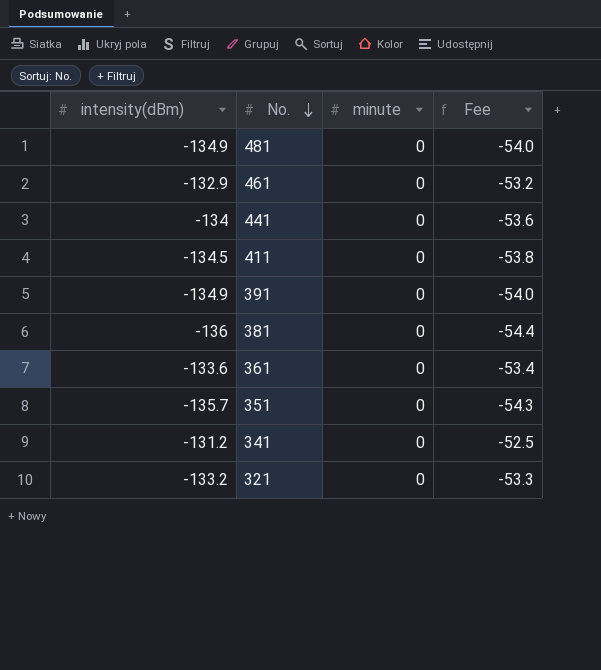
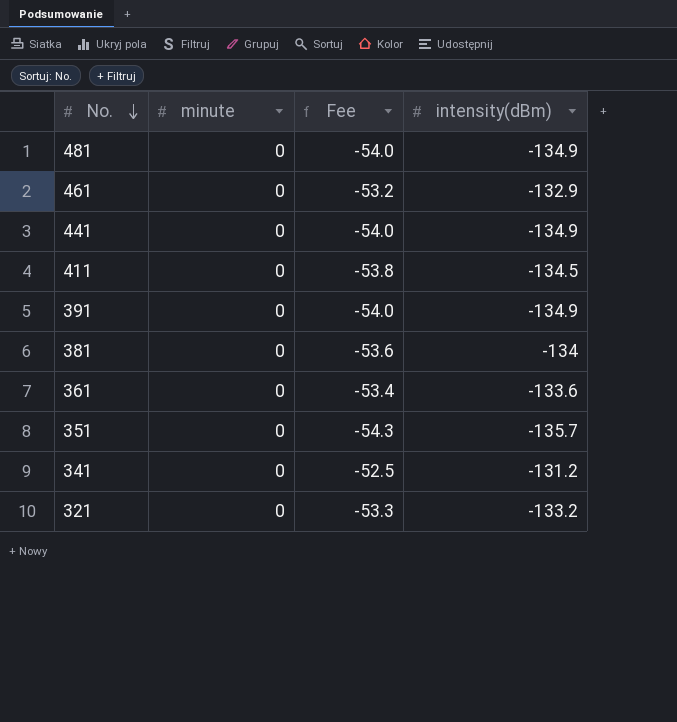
column intensity(dBm) | position: 1 -> 4
441 | Fee: -53.6 -> -54.0
441 | intensity(dBm): -134 -> -134.9
381 | Fee: -54.4 -> -53.6
381 | intensity(dBm): -136 -> -134

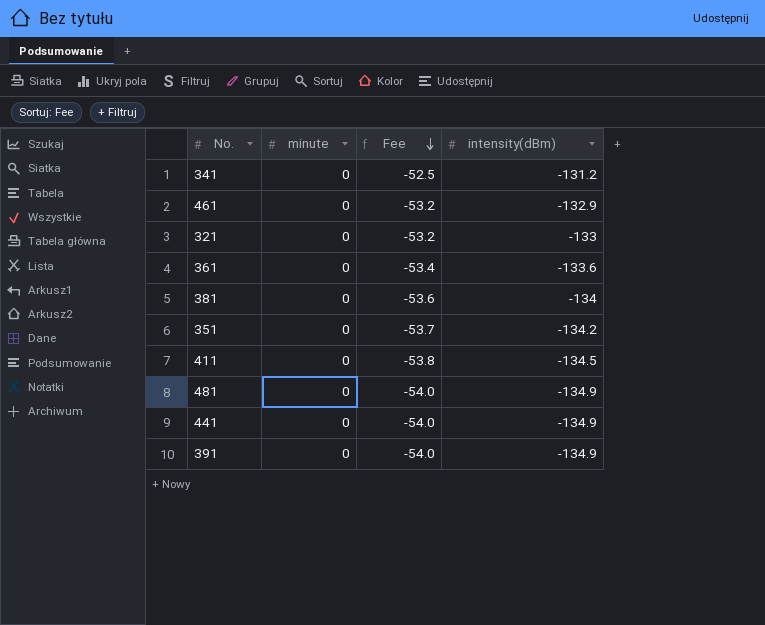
row order: No. descending -> Fee descending
321 | Fee: -53.3 -> -53.2
321 | intensity(dBm): -133.2 -> -133
351 | Fee: -54.3 -> -53.7
351 | intensity(dBm): -135.7 -> -134.2

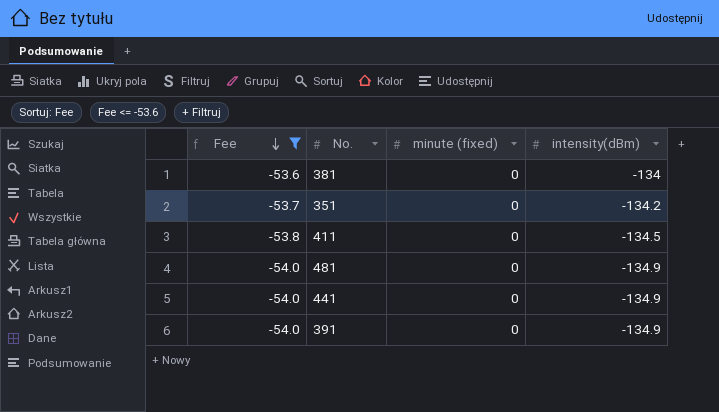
filter: none -> Fee <= -53.6
column Fee | position: 3 -> 1
column name: minute -> minute (fixed)

